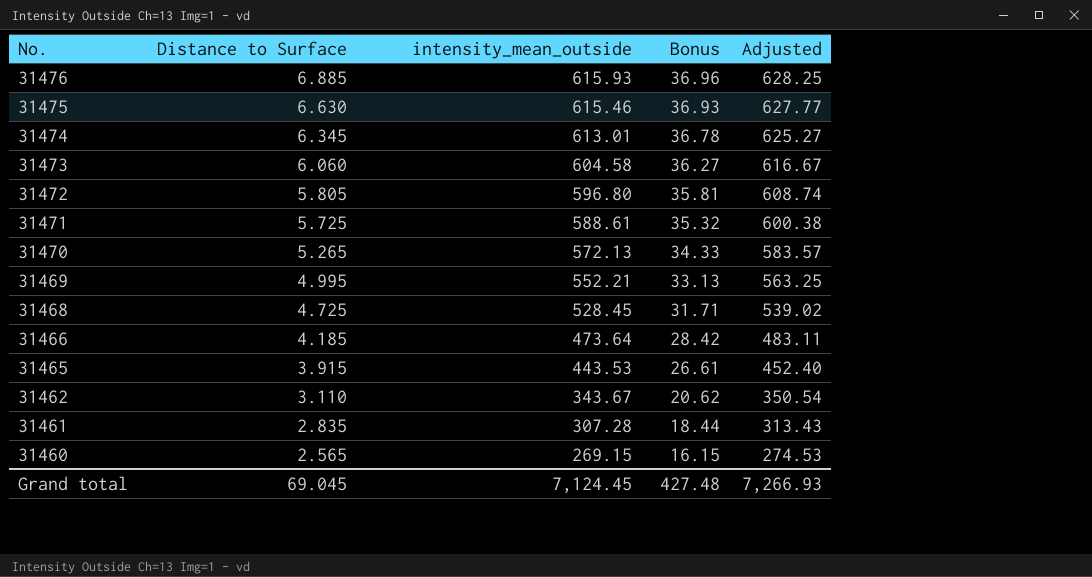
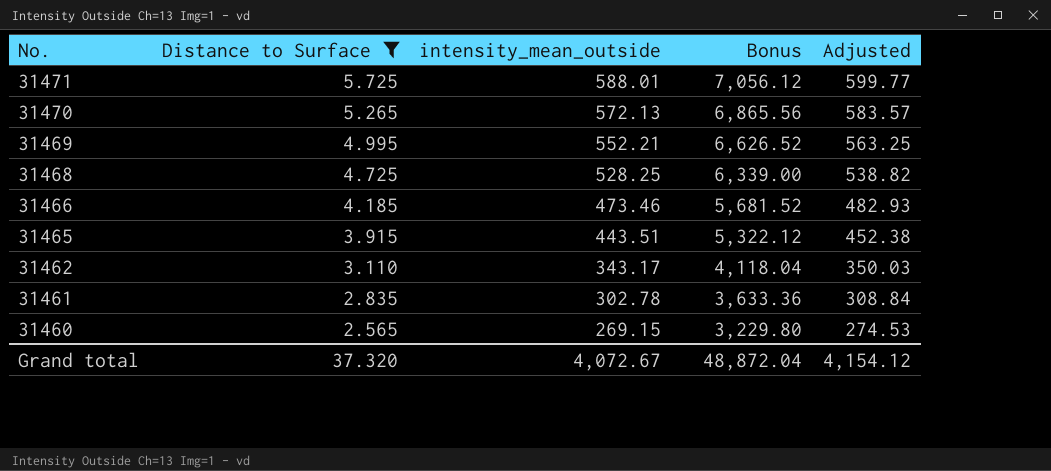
filter: none -> Distance to Surface <= 5.725
column Bonus | formula: [intensity_mean_outside] * 0.06 -> [intensity_mean_outside] * 12
31471 | intensity_mean_outside: 588.61 -> 588.01
31471 | Adjusted: 600.38 -> 599.77
31468 | intensity_mean_outside: 528.45 -> 528.25
31468 | Adjusted: 539.02 -> 538.82
31466 | intensity_mean_outside: 473.64 -> 473.46
31466 | Adjusted: 483.11 -> 482.93
31465 | intensity_mean_outside: 443.53 -> 443.51
31465 | Adjusted: 452.40 -> 452.38
31462 | intensity_mean_outside: 343.67 -> 343.17
31462 | Adjusted: 350.54 -> 350.03
31461 | intensity_mean_outside: 307.28 -> 302.78
31461 | Adjusted: 313.43 -> 308.84
Grand total | Distance to Surface: 69.045 -> 37.320
Grand total | intensity_mean_outside: 7,124.45 -> 4,072.67
Grand total | Bonus: 427.48 -> 48,872.04
Grand total | Adjusted: 7,266.93 -> 4,154.12

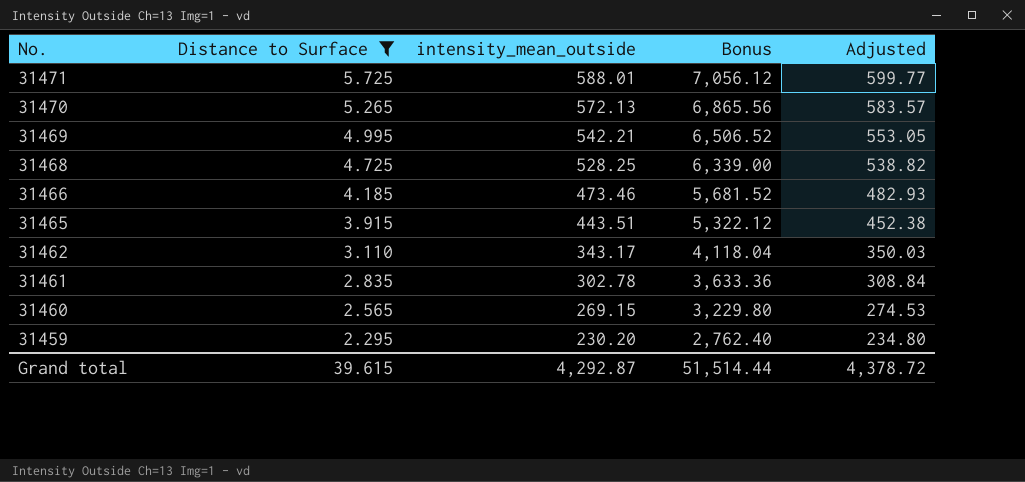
31469 | intensity_mean_outside: 552.21 -> 542.21
31469 | Bonus: 6,626.52 -> 6,506.52
31469 | Adjusted: 563.25 -> 553.05
row 31459: none -> 2.295 | 230.20 | 2,762.40 | 234.80
Grand total | Distance to Surface: 37.320 -> 39.615
Grand total | intensity_mean_outside: 4,072.67 -> 4,292.87
Grand total | Bonus: 48,872.04 -> 51,514.44
Grand total | Adjusted: 4,154.12 -> 4,378.72

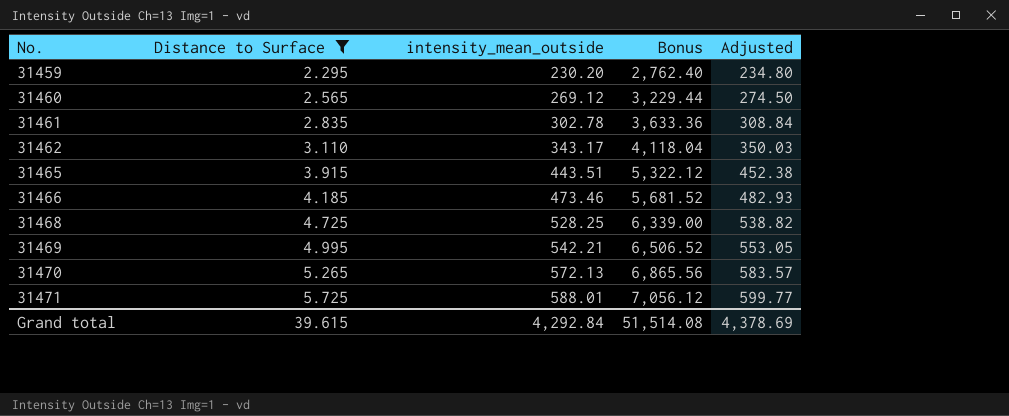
row order: No. descending -> No. ascending
31460 | intensity_mean_outside: 269.15 -> 269.12
31460 | Bonus: 3,229.80 -> 3,229.44
31460 | Adjusted: 274.53 -> 274.50
Grand total | intensity_mean_outside: 4,292.87 -> 4,292.84
Grand total | Bonus: 51,514.44 -> 51,514.08
Grand total | Adjusted: 4,378.72 -> 4,378.69

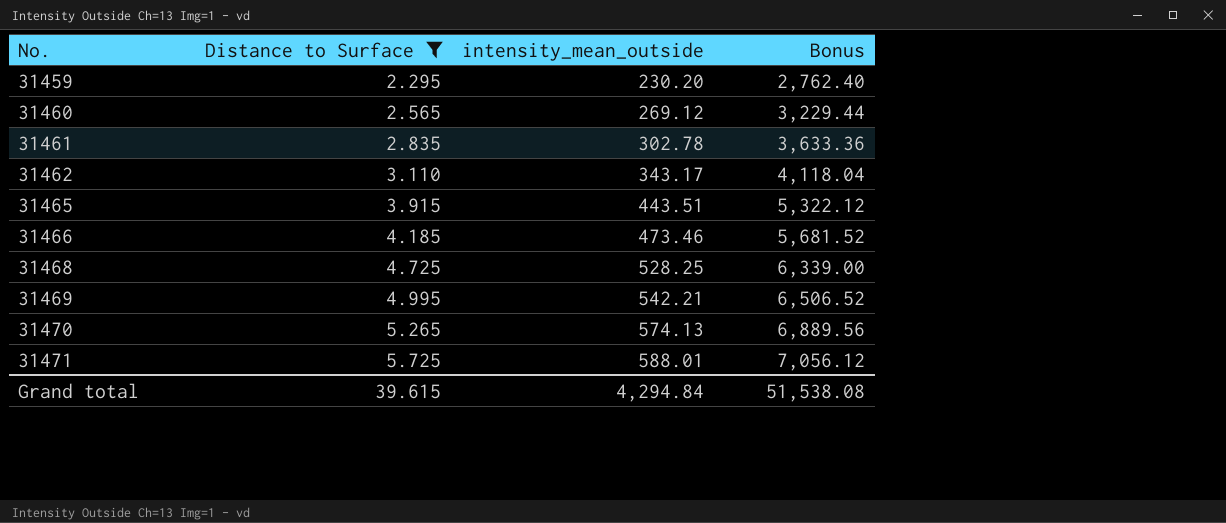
column Adjusted | formula: [intensity_mean_outside] * 1.02 -> none
31470 | intensity_mean_outside: 572.13 -> 574.13
31470 | Bonus: 6,865.56 -> 6,889.56
Grand total | intensity_mean_outside: 4,292.84 -> 4,294.84
Grand total | Bonus: 51,514.08 -> 51,538.08

